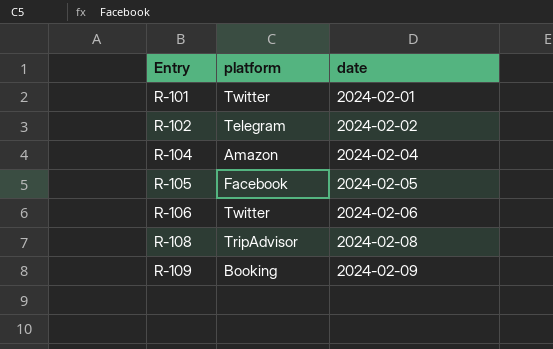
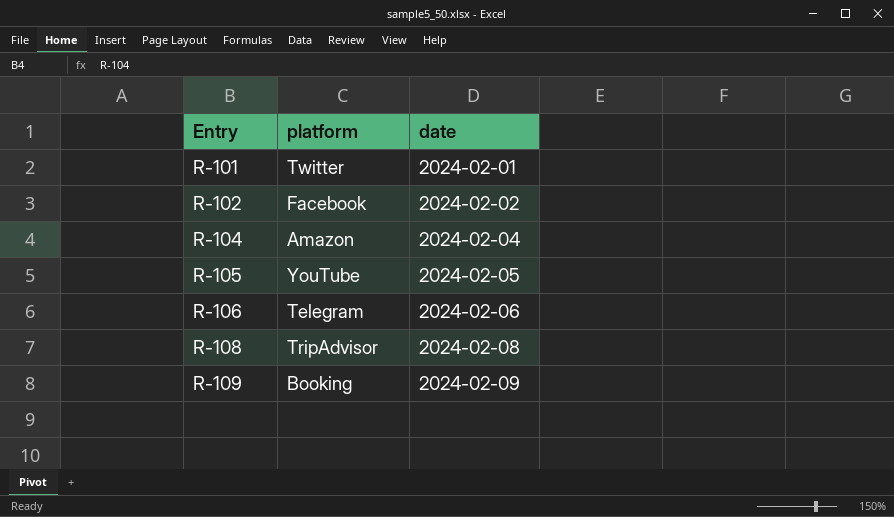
R-102 | platform: Telegram -> Facebook
R-105 | platform: Facebook -> YouTube
R-106 | platform: Twitter -> Telegram

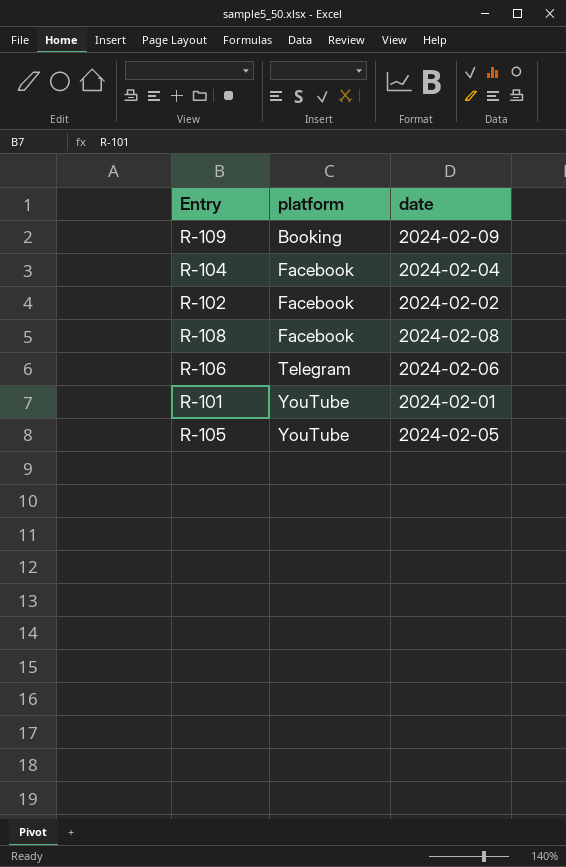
row order: Entry ascending -> platform ascending
R-104 | platform: Amazon -> Facebook
R-108 | platform: TripAdvisor -> Facebook
R-101 | platform: Twitter -> YouTube

